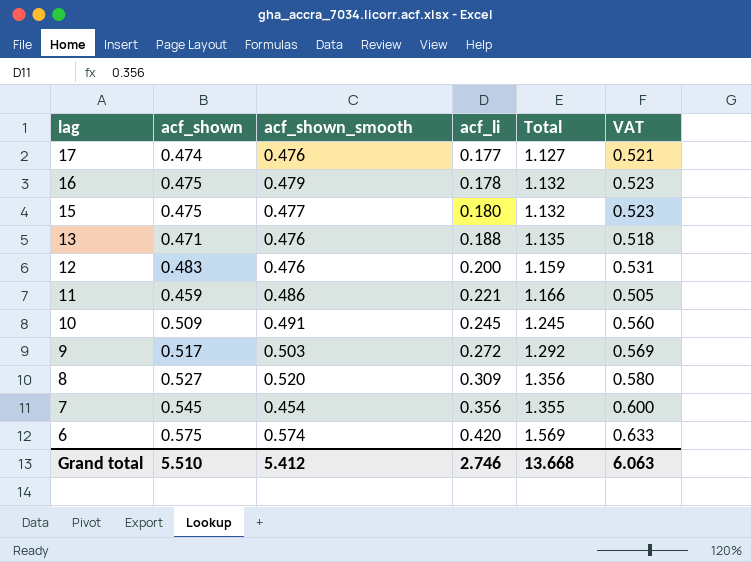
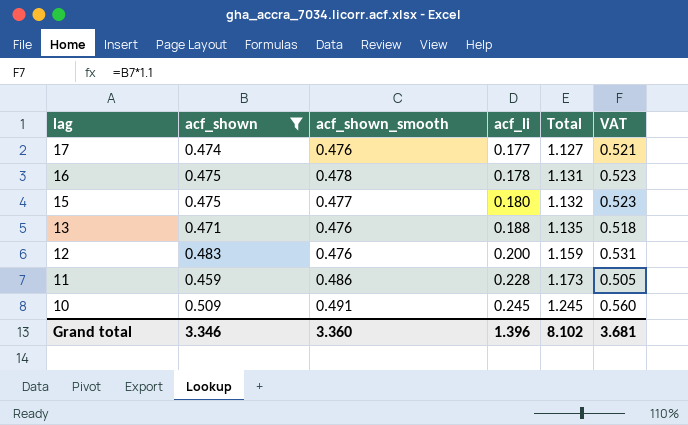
filter: none -> acf_shown <= 0.509
16 | acf_shown_smooth: 0.479 -> 0.478
16 | Total: 1.132 -> 1.131
11 | acf_li: 0.221 -> 0.228
11 | Total: 1.166 -> 1.173
Grand total | acf_shown: 5.510 -> 3.346
Grand total | acf_shown_smooth: 5.412 -> 3.360
Grand total | acf_li: 2.746 -> 1.396
Grand total | Total: 13.668 -> 8.102
Grand total | VAT: 6.063 -> 3.681

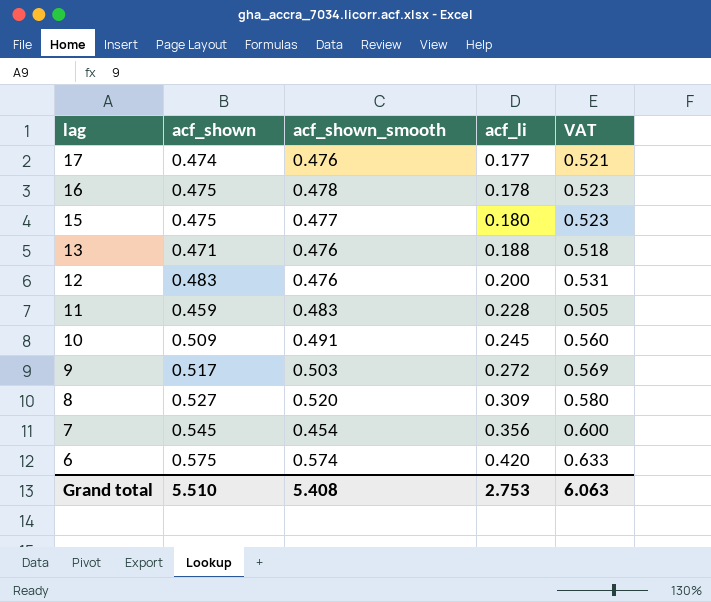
filter: acf_shown <= 0.509 -> none
column Total | formula: [acf_shown] + [acf_shown_smooth] + [acf_li] -> none
11 | acf_shown_smooth: 0.486 -> 0.483
Grand total | acf_shown: 3.346 -> 5.510
Grand total | acf_shown_smooth: 3.360 -> 5.408
Grand total | acf_li: 1.396 -> 2.753
Grand total | VAT: 3.681 -> 6.063

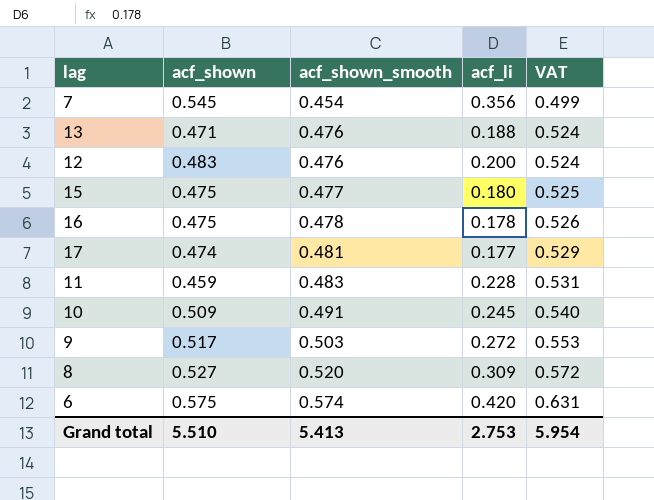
row order: lag descending -> acf_shown_smooth ascending
column VAT | formula: [acf_shown] * 1.1 -> [acf_shown_smooth] * 1.1
17 | acf_shown_smooth: 0.476 -> 0.481
Grand total | acf_shown_smooth: 5.408 -> 5.413
Grand total | VAT: 6.063 -> 5.954

